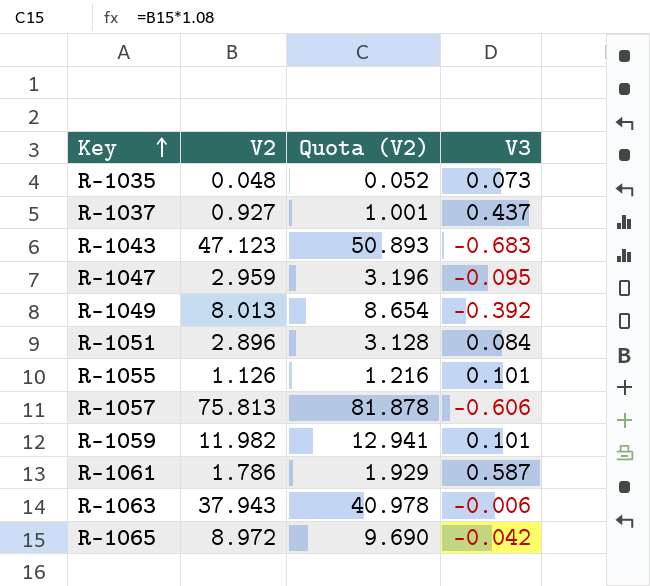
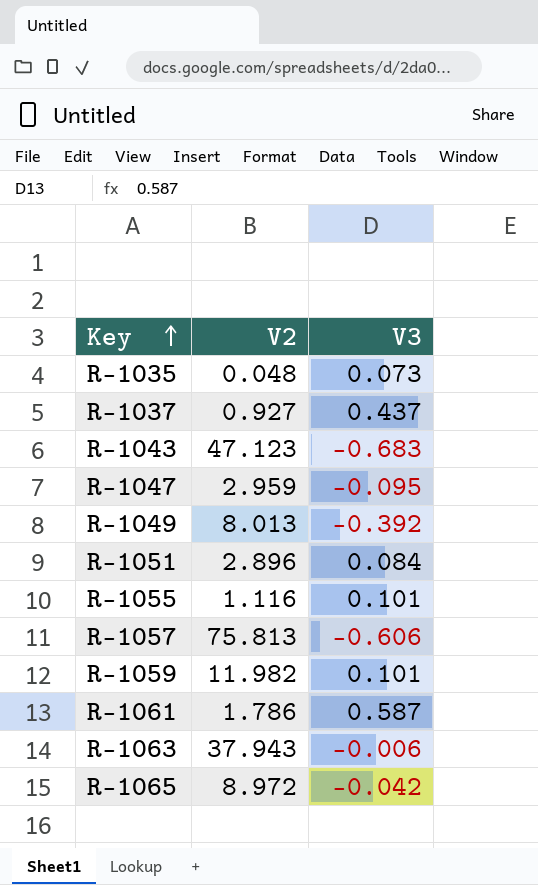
column Quota (V2) | formula: [V2] * 1.08 -> none
R-1055 | V2: 1.126 -> 1.116

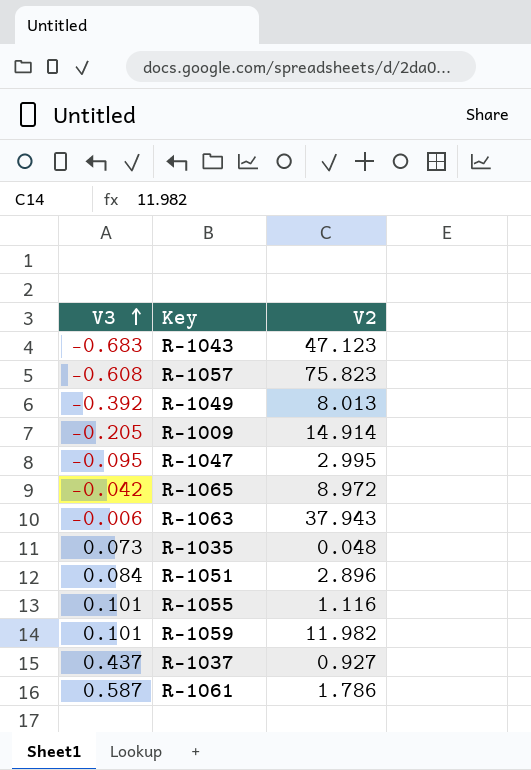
row order: Key ascending -> V3 ascending
column V3 | position: 3 -> 1
R-1057 | V3: -0.606 -> -0.608
R-1057 | V2: 75.813 -> 75.823
row R-1009: none -> -0.205 | 14.914
R-1047 | V2: 2.959 -> 2.995

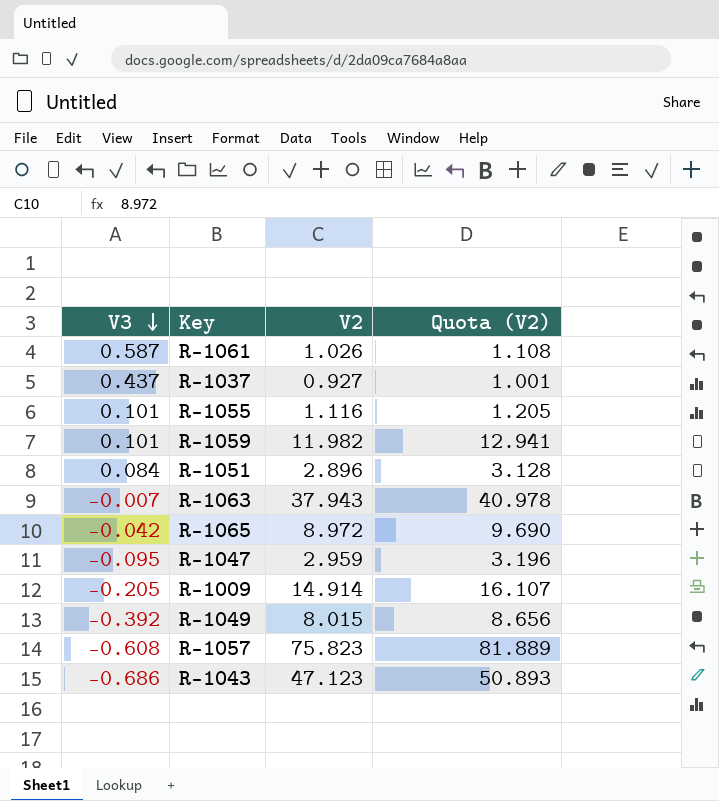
row order: V3 ascending -> V3 descending
column Quota (V2) | formula: none -> [V2] * 1.08
row R-1035: 0.073 | 0.048 -> none
R-1061 | V2: 1.786 -> 1.026
R-1063 | V3: -0.006 -> -0.007
R-1047 | V2: 2.995 -> 2.959
R-1049 | V2: 8.013 -> 8.015
R-1043 | V3: -0.683 -> -0.686

